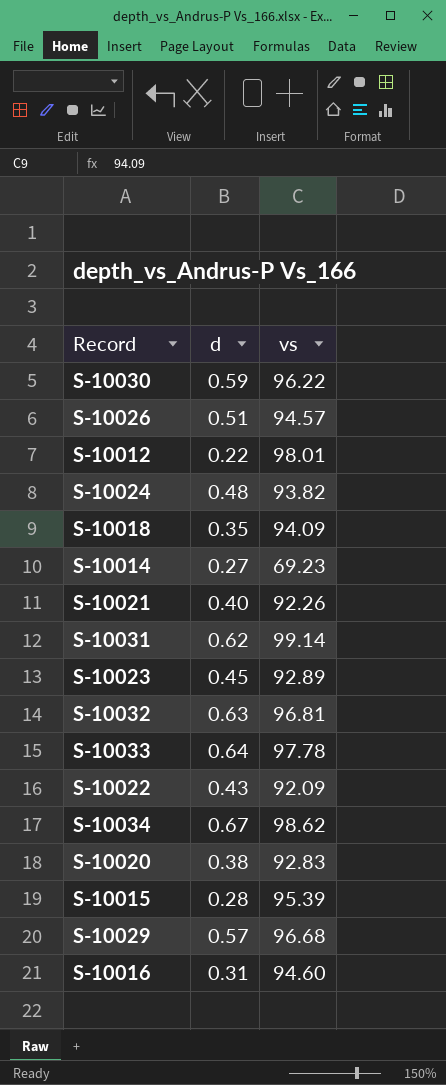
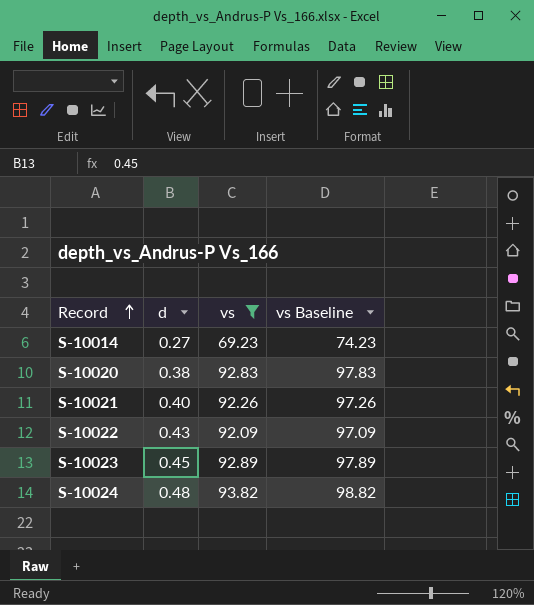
filter: none -> vs <= 93.82
row order: none -> Record ascending
column vs Baseline | formula: none -> [vs] + 5

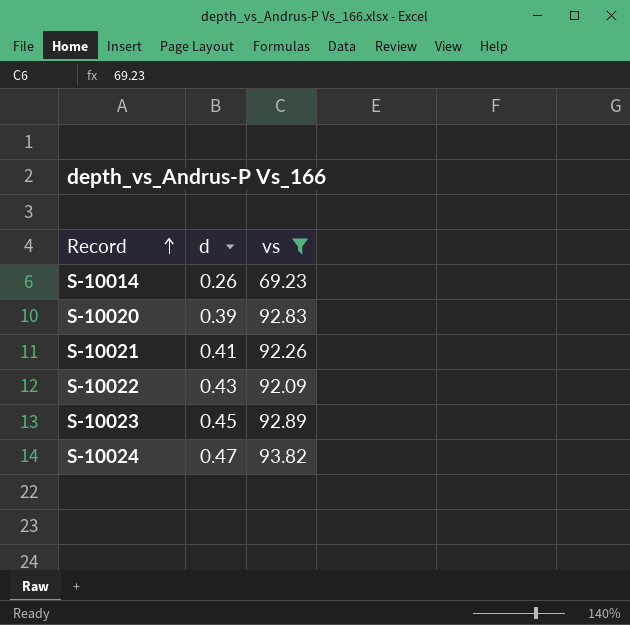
column vs Baseline | formula: [vs] + 5 -> none
S-10014 | d: 0.27 -> 0.26
S-10020 | d: 0.38 -> 0.39
S-10021 | d: 0.40 -> 0.41
S-10024 | d: 0.48 -> 0.47

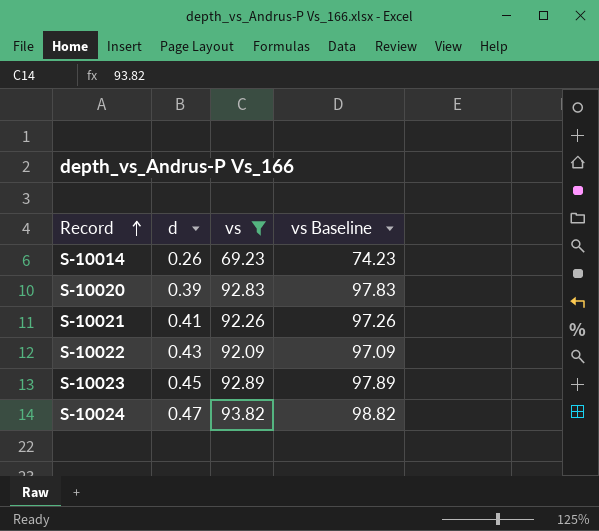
column vs Baseline | formula: none -> [vs] + 5

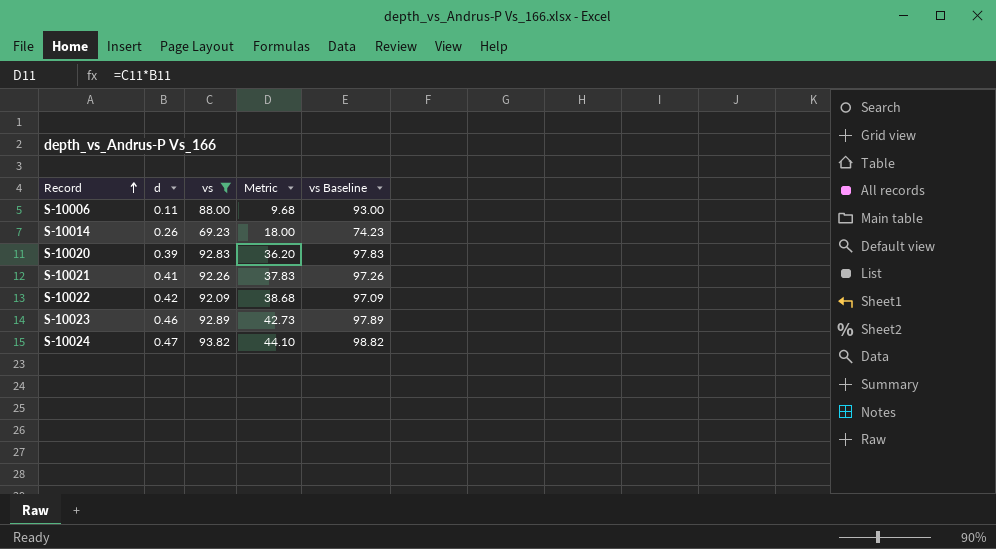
column Metric | formula: none -> [d] * [vs]
row S-10006: none -> 0.11 | 88.00 | 9.68 | 93.00
S-10022 | d: 0.43 -> 0.42
S-10023 | d: 0.45 -> 0.46

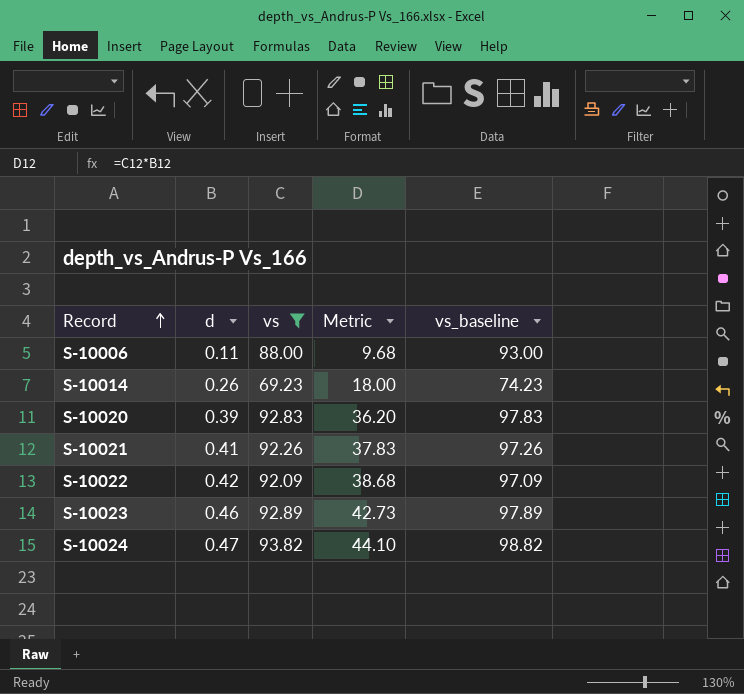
column name: vs Baseline -> vs_baseline

